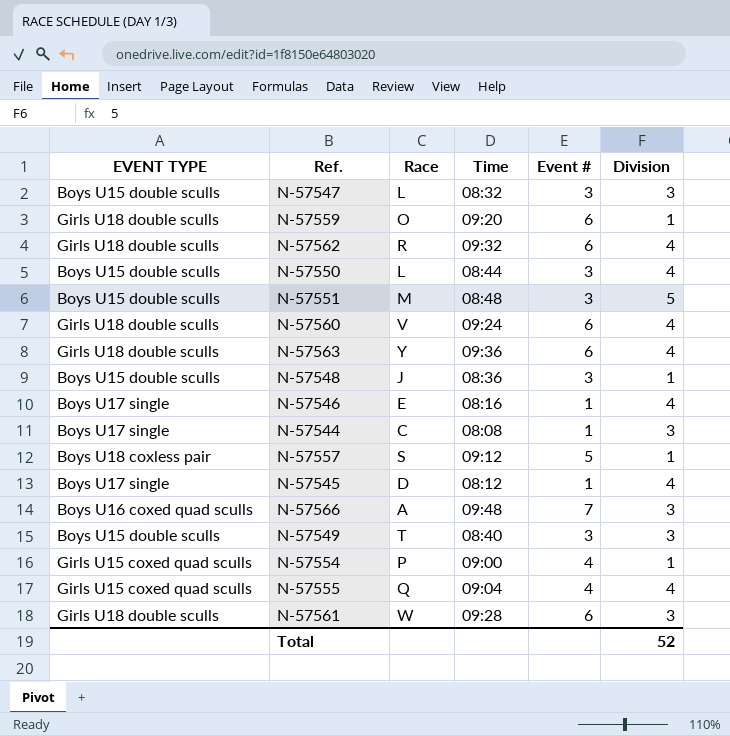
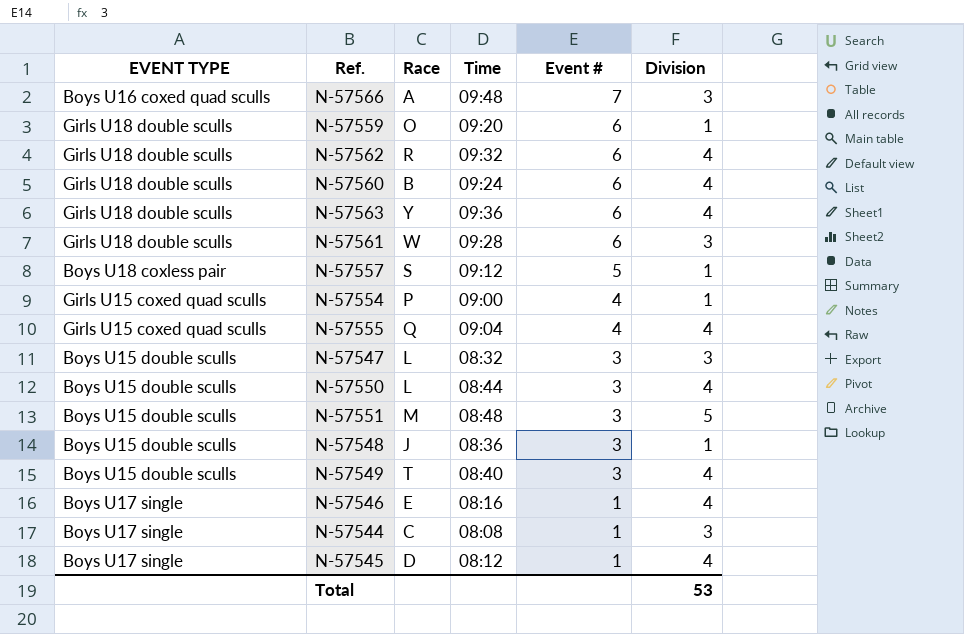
row order: none -> Event # descending
N-57560 | Race: V -> B
N-57549 | Division: 3 -> 4
Total | Division: 52 -> 53

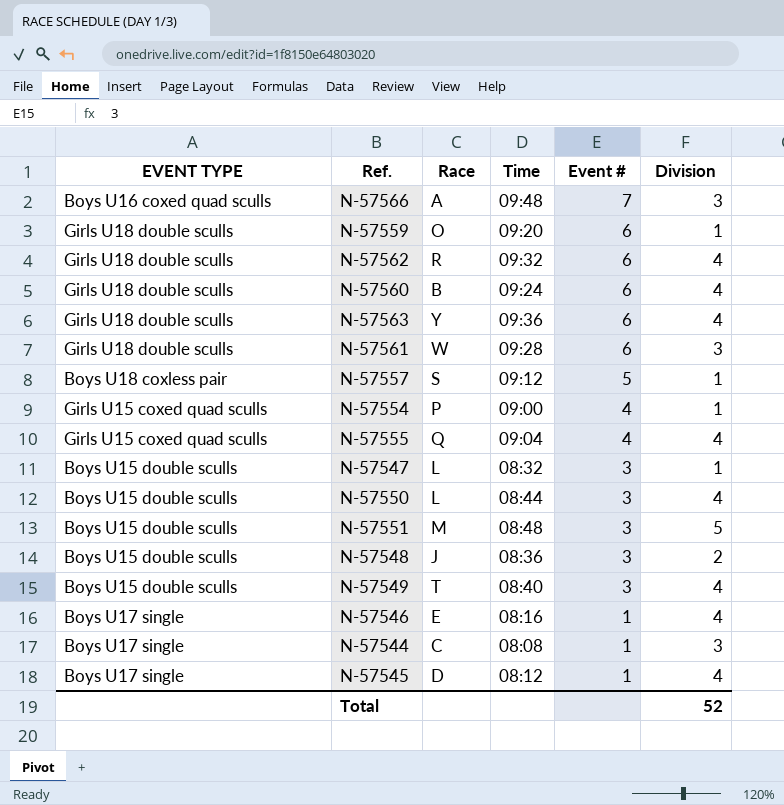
N-57547 | Division: 3 -> 1
N-57548 | Division: 1 -> 2
Total | Division: 53 -> 52

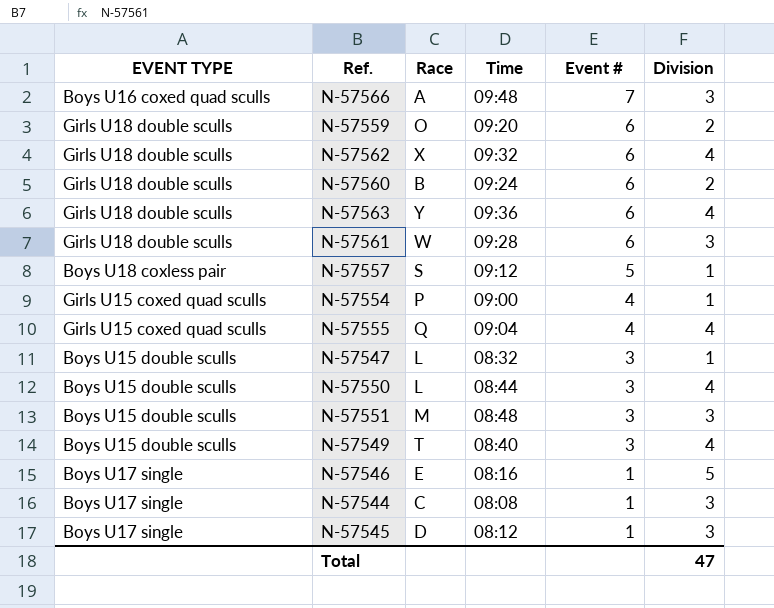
row N-57548: Boys U15 double sculls | J | 08:36 | 3 | 2 -> none
N-57559 | Division: 1 -> 2
N-57562 | Race: R -> X
N-57560 | Division: 4 -> 2
N-57551 | Division: 5 -> 3
N-57546 | Division: 4 -> 5
N-57545 | Division: 4 -> 3
Total | Division: 52 -> 47

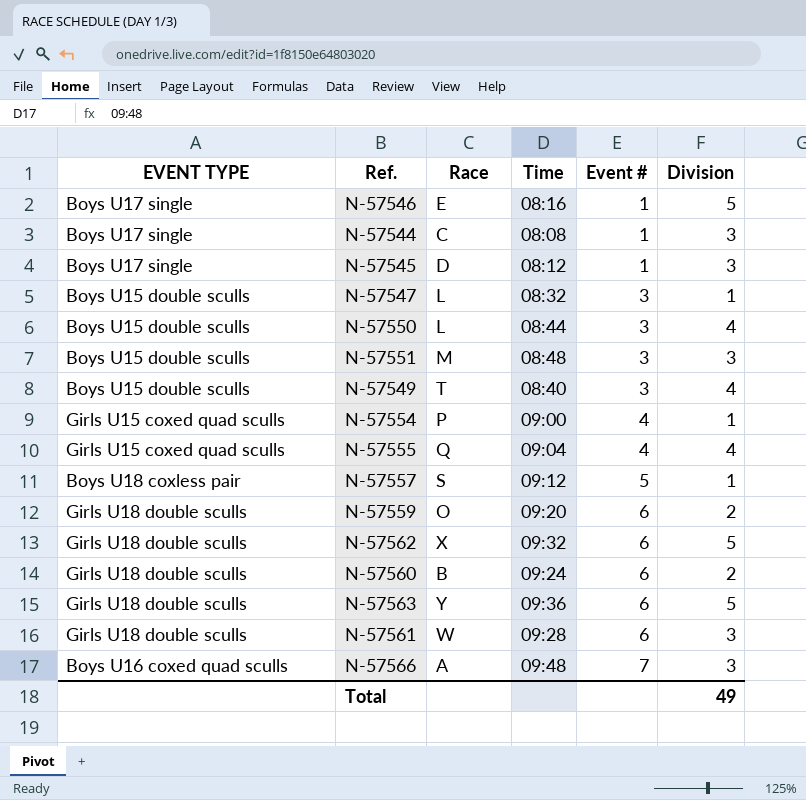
row order: Event # descending -> Event # ascending
N-57562 | Division: 4 -> 5
N-57563 | Division: 4 -> 5
Total | Division: 47 -> 49

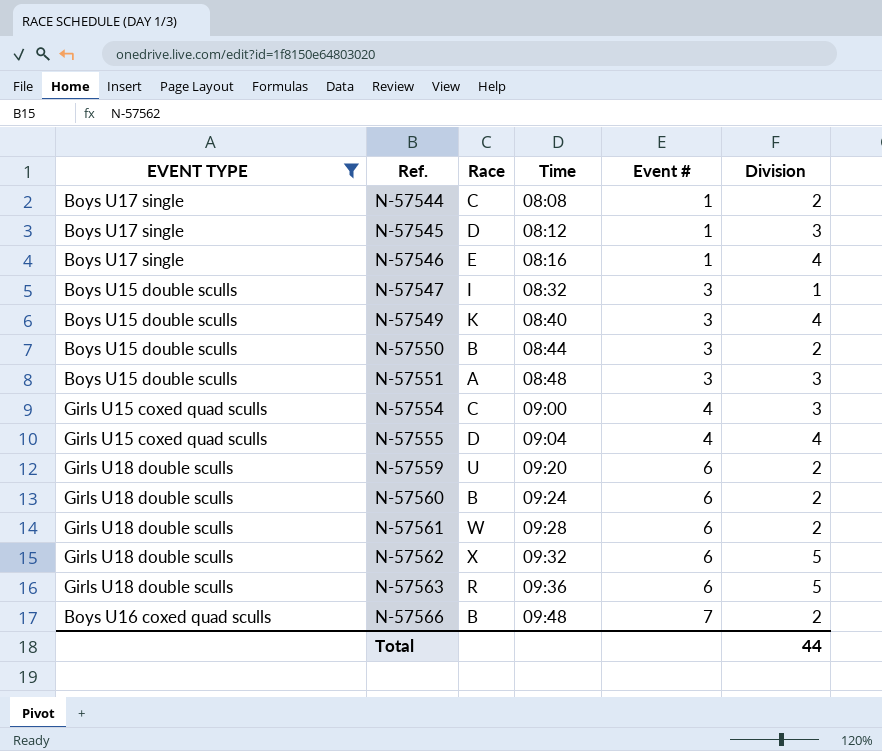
filter: none -> EVENT TYPE != Boys U18 coxless pair
row order: Event # ascending -> Ref. ascending
N-57544 | Division: 3 -> 2
N-57546 | Division: 5 -> 4
N-57547 | Race: L -> I
N-57549 | Race: T -> K
N-57550 | Race: L -> B
N-57550 | Division: 4 -> 2
N-57551 | Race: M -> A
N-57554 | Race: P -> C
N-57554 | Division: 1 -> 3
N-57555 | Race: Q -> D
N-57559 | Race: O -> U
N-57561 | Division: 3 -> 2
N-57563 | Race: Y -> R
N-57566 | Race: A -> B
N-57566 | Division: 3 -> 2
Total | Division: 49 -> 44

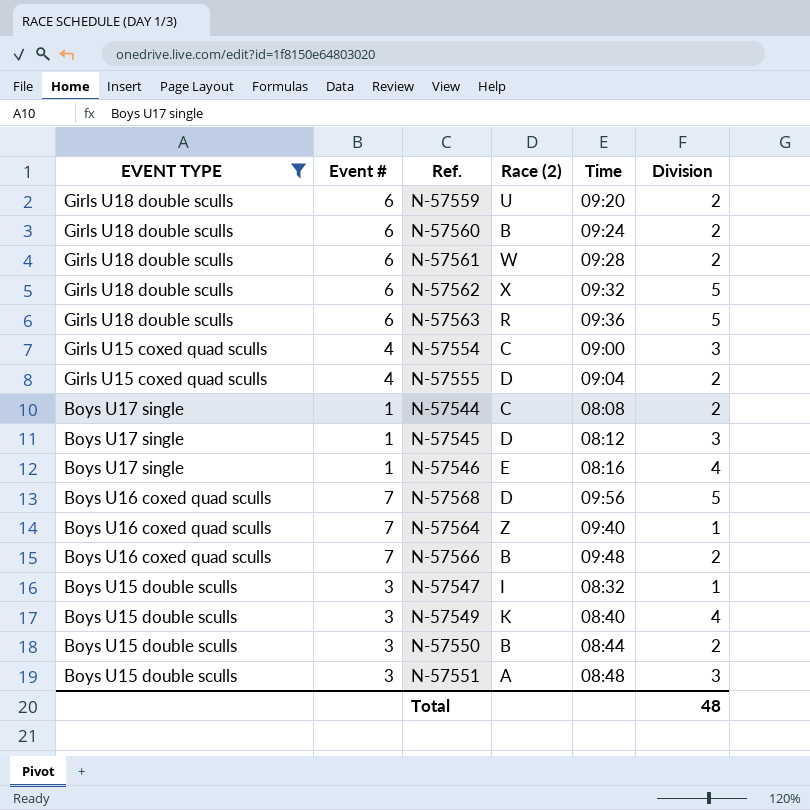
row order: Ref. ascending -> EVENT TYPE descending
column Event # | position: 5 -> 2
column name: Race -> Race (2)
N-57555 | Division: 4 -> 2
row N-57568: none -> Boys U16 coxed quad sculls | 7 | D | 09:56 | 5
row N-57564: none -> Boys U16 coxed quad sculls | 7 | Z | 09:40 | 1
Total | Division: 44 -> 48

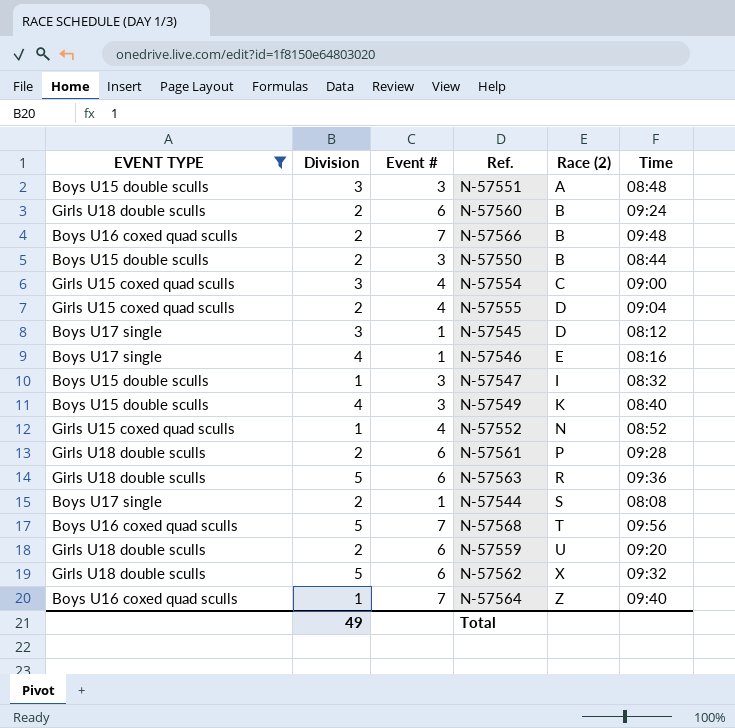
row order: EVENT TYPE descending -> Race (2) ascending
column Division | position: 6 -> 2
row N-57552: none -> Girls U15 coxed quad sculls | 1 | 4 | N | 08:52
N-57561 | Race (2): W -> P
N-57544 | Race (2): C -> S
N-57568 | Race (2): D -> T
Total | Division: 48 -> 49

